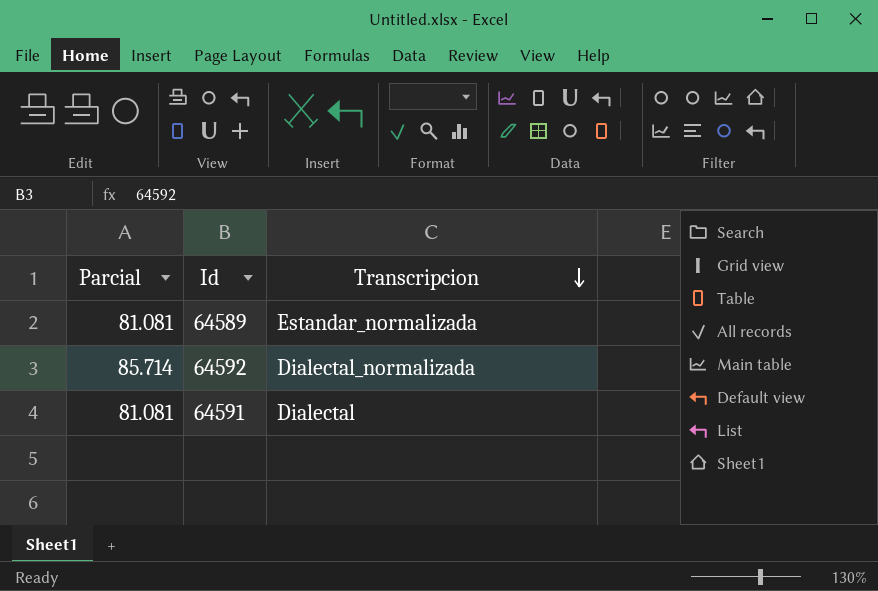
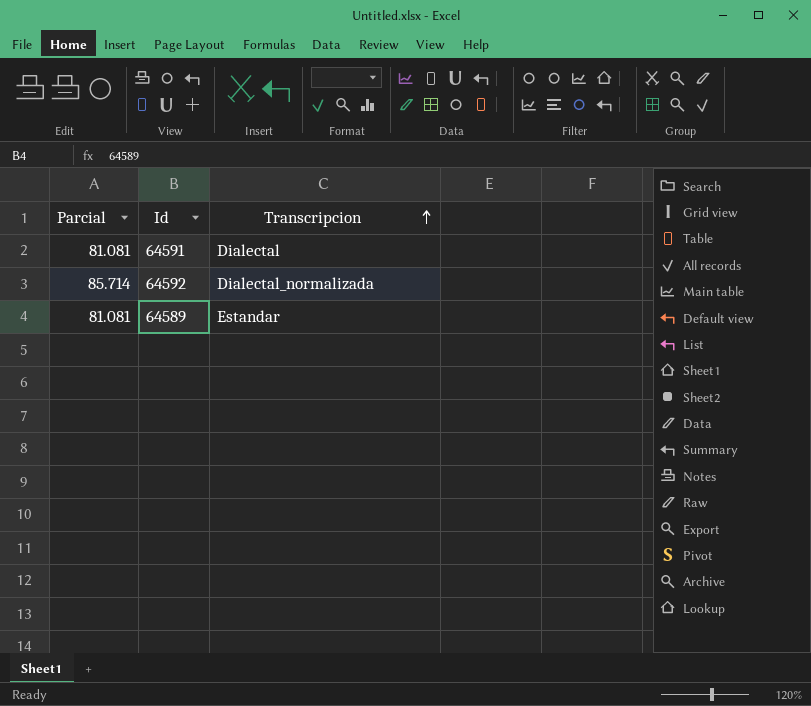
row order: Transcripcion descending -> Transcripcion ascending
64589 | Transcripcion: Estandar_normalizada -> Estandar

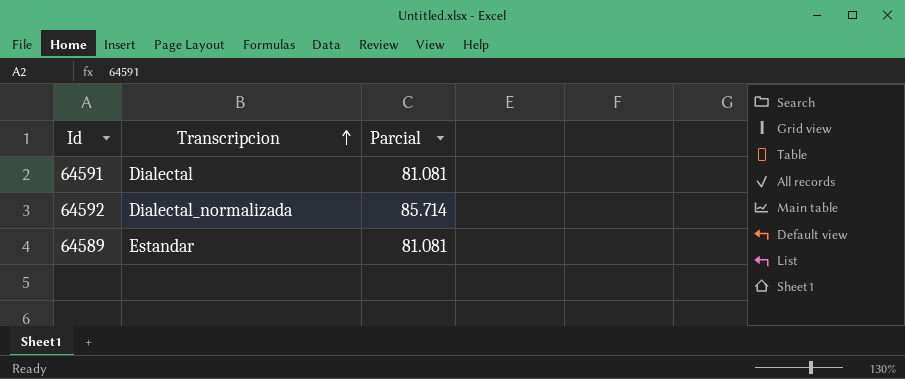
column Parcial | position: 1 -> 3

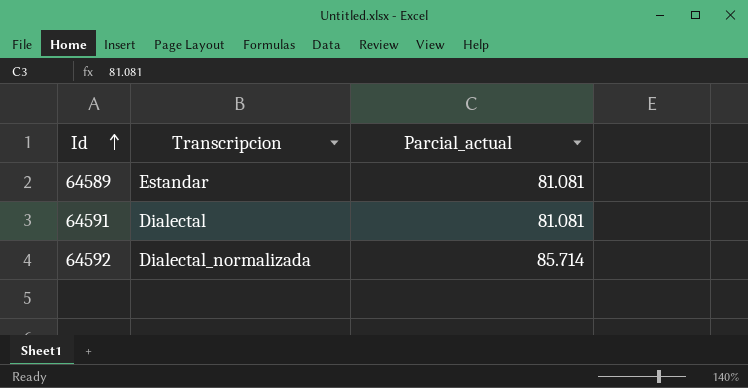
row order: Transcripcion ascending -> Id ascending
column name: Parcial -> Parcial_actual

